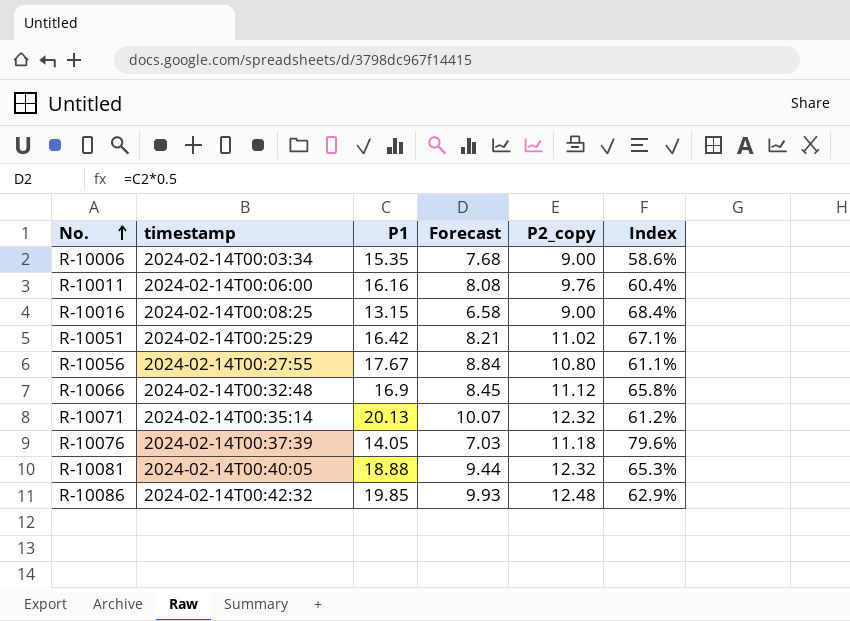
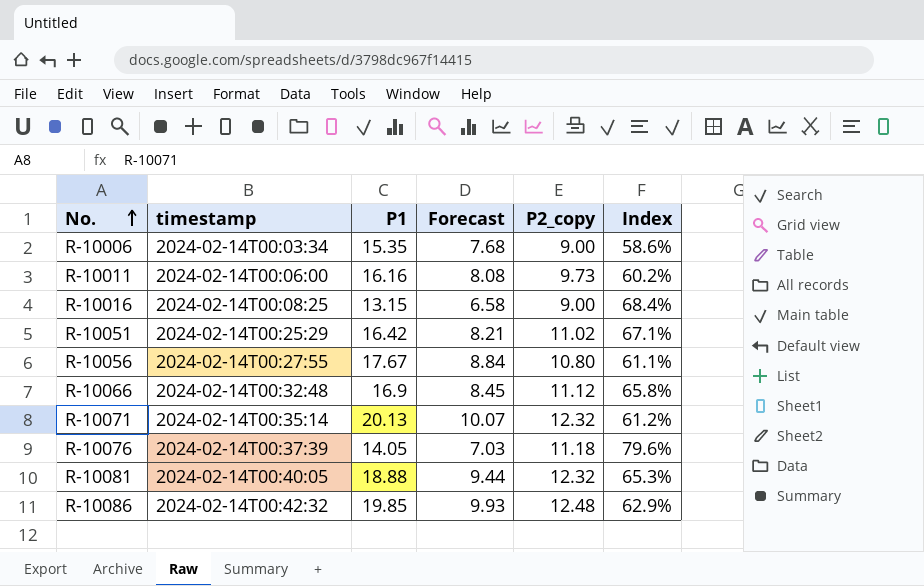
R-10011 | P2_copy: 9.76 -> 9.73
R-10011 | Index: 60.4% -> 60.2%

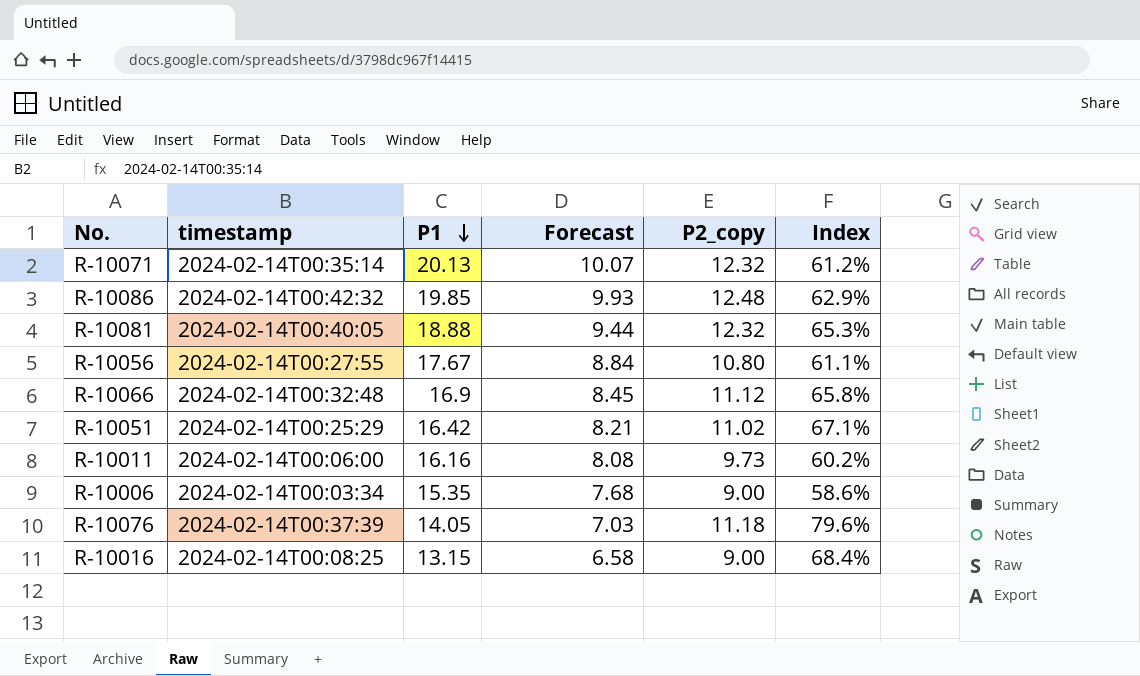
row order: No. ascending -> P1 descending

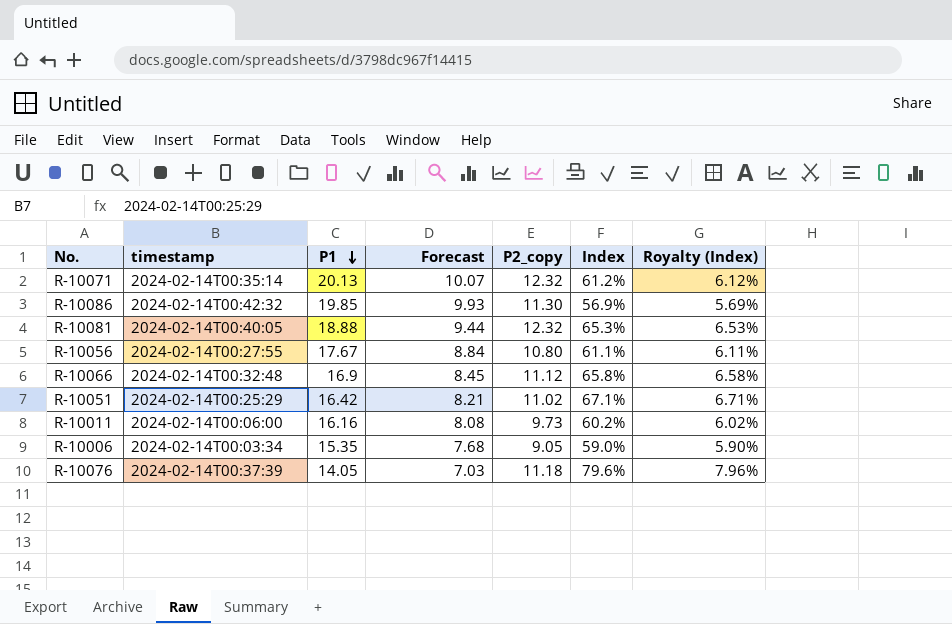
column Royalty (Index) | formula: none -> [Index] * 0.1
row R-10016: 2024-02-14T00:08:25 | 13.15 | 6.58 | 9.00 | 68.4% -> none
R-10086 | P2_copy: 12.48 -> 11.30
R-10086 | Index: 62.9% -> 56.9%
R-10006 | P2_copy: 9.00 -> 9.05
R-10006 | Index: 58.6% -> 59.0%

